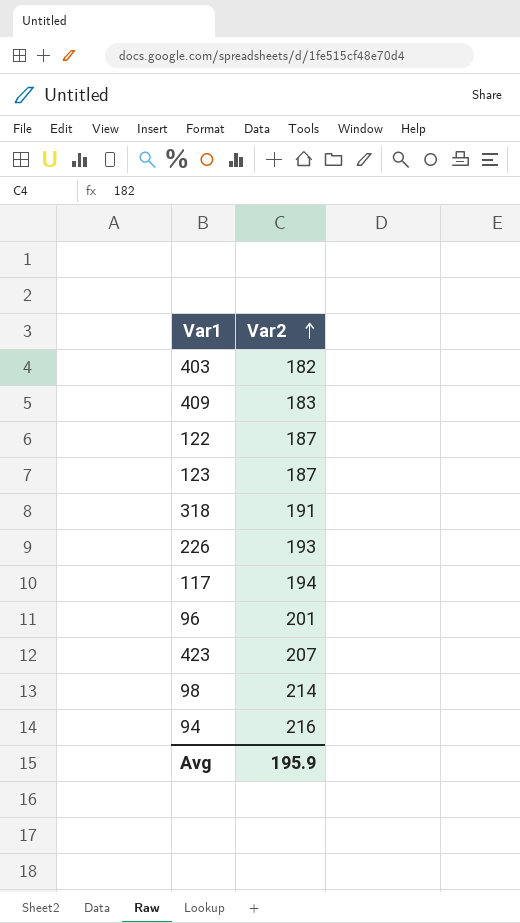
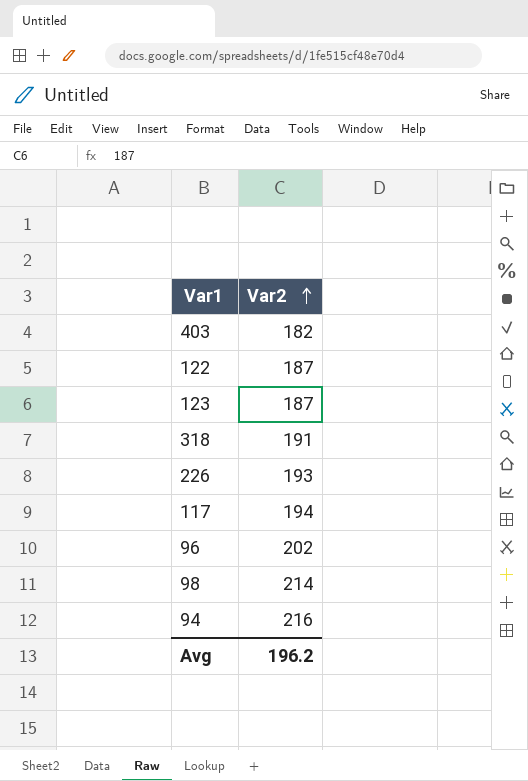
row 409: 183 -> none
row 423: 207 -> none
96 | Var2: 201 -> 202
Avg | Var2: 195.9 -> 196.2

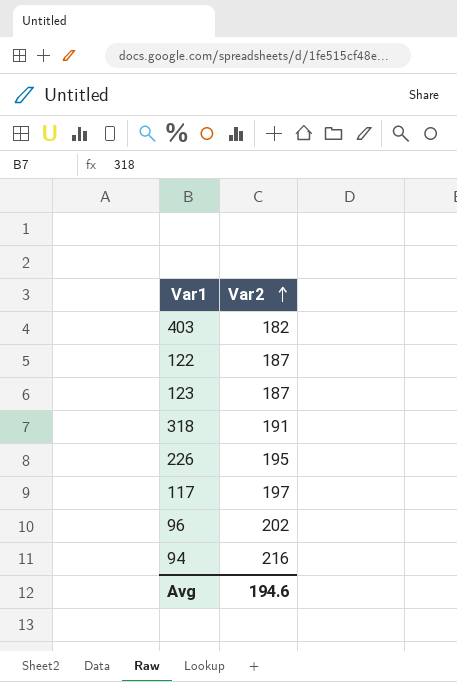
row 98: 214 -> none
226 | Var2: 193 -> 195
117 | Var2: 194 -> 197
Avg | Var2: 196.2 -> 194.6

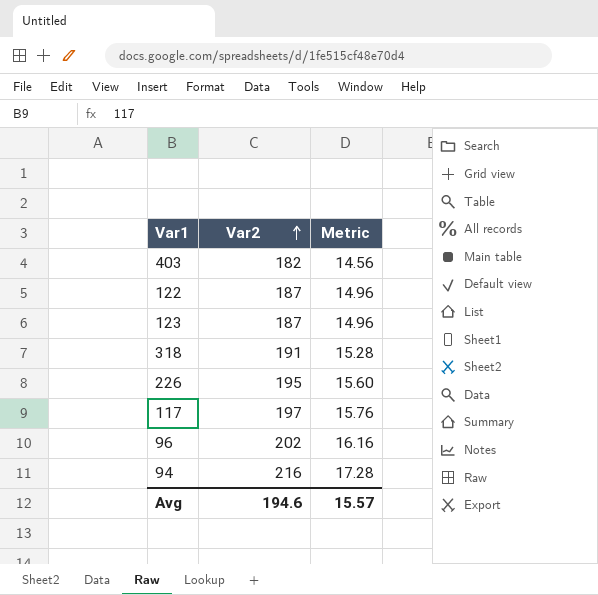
column Metric | formula: none -> [Var2] * 0.08

